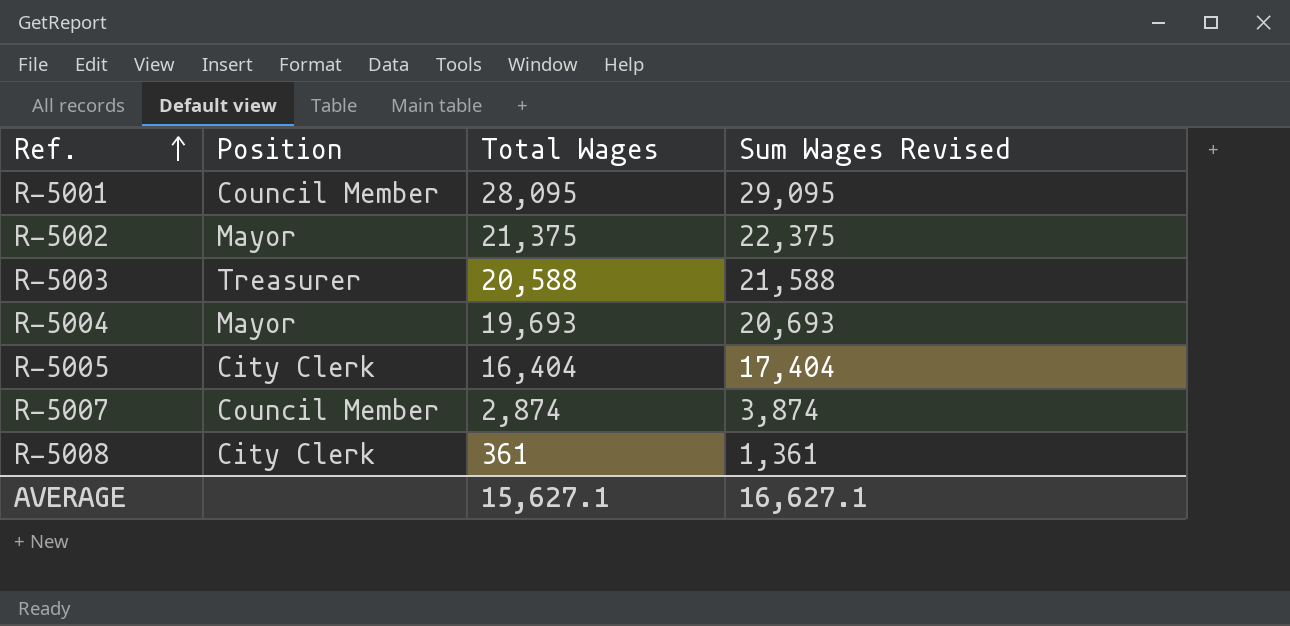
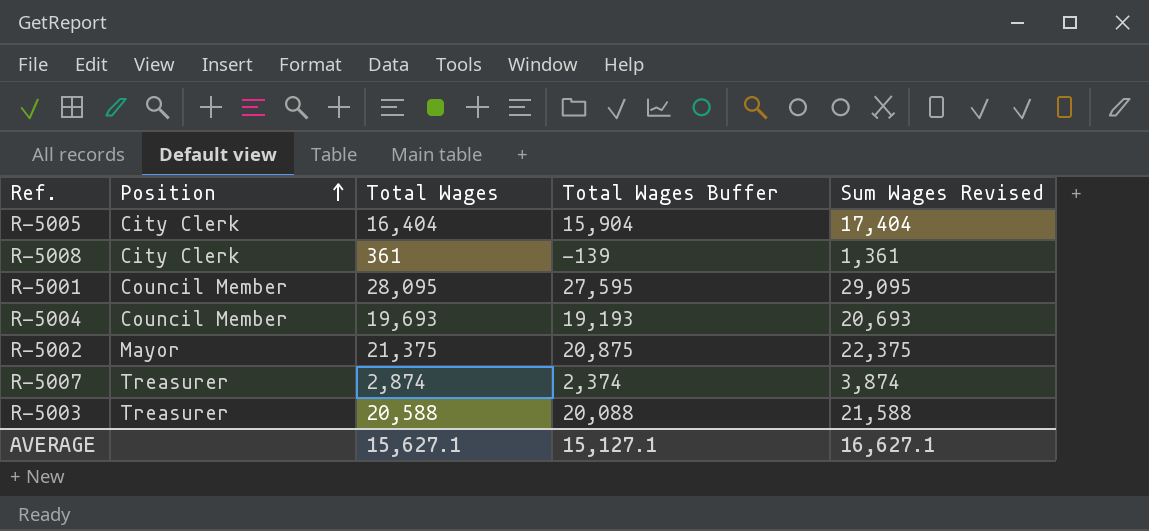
row order: Ref. ascending -> Position ascending
column Total Wages Buffer | formula: none -> [Total Wages] - 500
R-5004 | Position: Mayor -> Council Member
R-5007 | Position: Council Member -> Treasurer

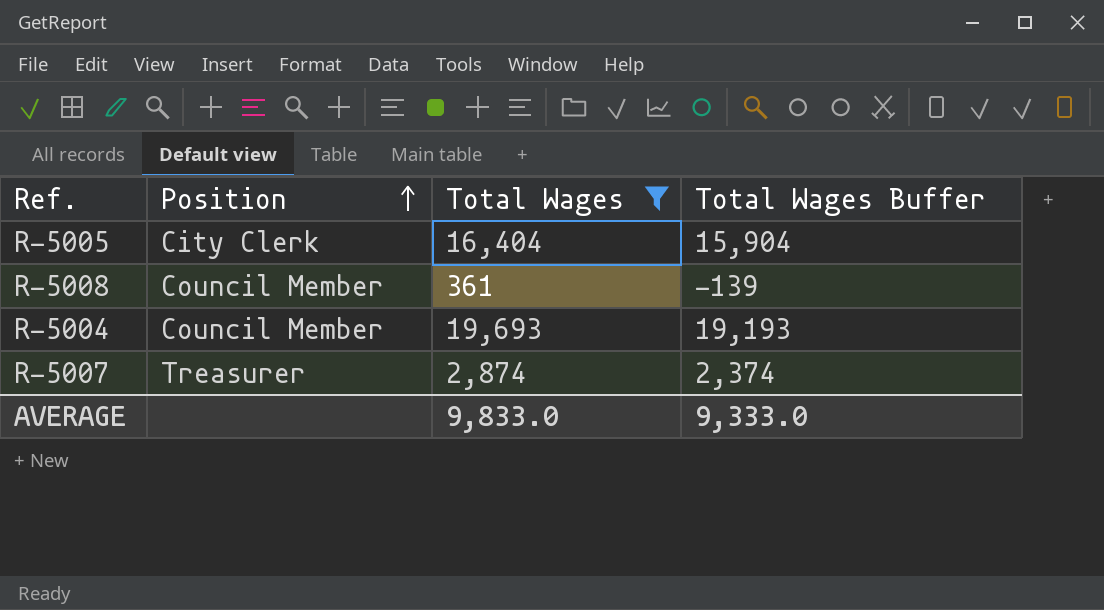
filter: none -> Total Wages <= 19,693
column Sum Wages Revised | formula: [Total Wages] + 1000 -> none
R-5008 | Position: City Clerk -> Council Member
AVERAGE | Total Wages: 15,627.1 -> 9,833.0
AVERAGE | Total Wages Buffer: 15,127.1 -> 9,333.0

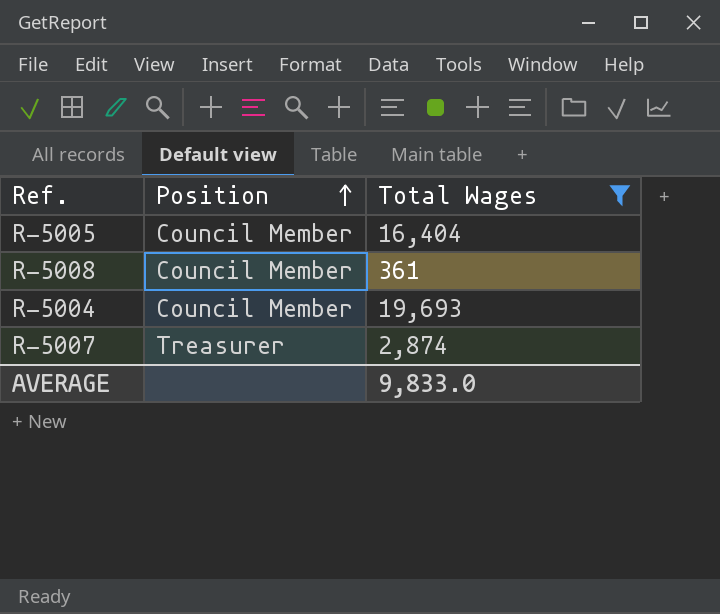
column Total Wages Buffer | formula: [Total Wages] - 500 -> none
R-5005 | Position: City Clerk -> Council Member

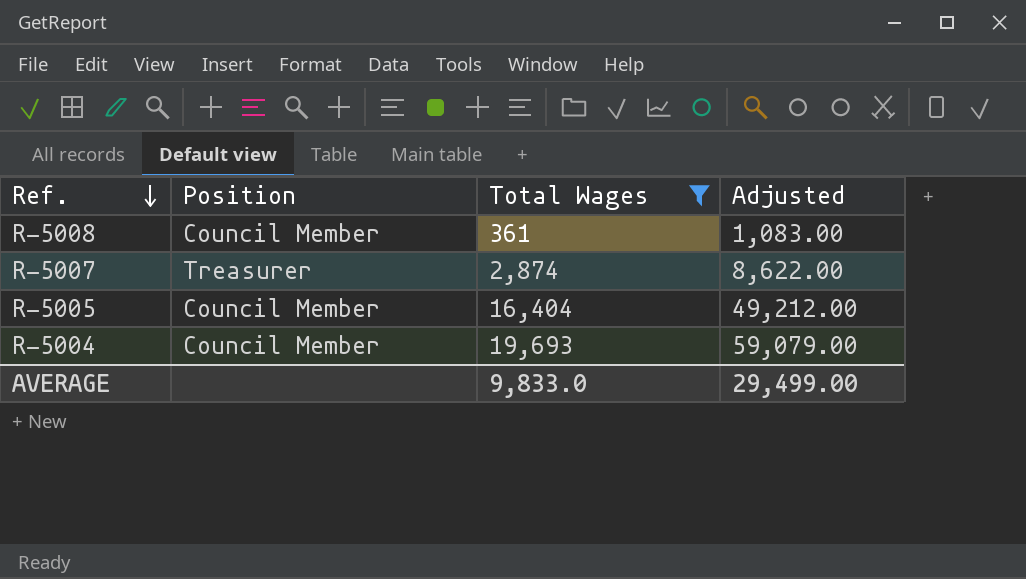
row order: Position ascending -> Ref. descending
column Adjusted | formula: none -> [Total Wages] * 3

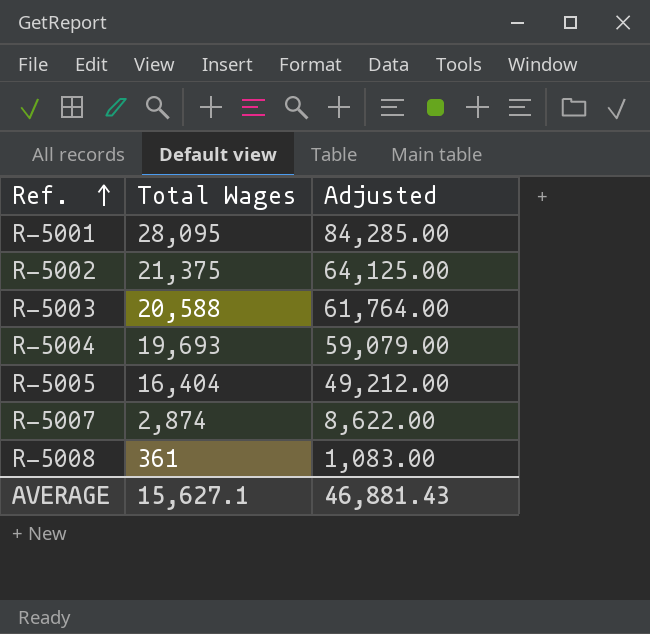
filter: Total Wages <= 19,693 -> none
row order: Ref. descending -> Ref. ascending
column Position | position: 2 -> none
AVERAGE | Total Wages: 9,833.0 -> 15,627.1
AVERAGE | Adjusted: 29,499.00 -> 46,881.43

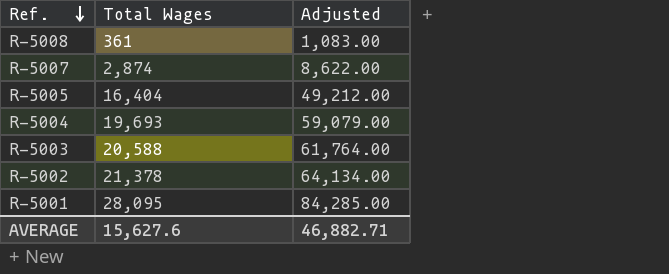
row order: Ref. ascending -> Ref. descending
R-5002 | Total Wages: 21,375 -> 21,378
R-5002 | Adjusted: 64,125.00 -> 64,134.00
AVERAGE | Total Wages: 15,627.1 -> 15,627.6
AVERAGE | Adjusted: 46,881.43 -> 46,882.71

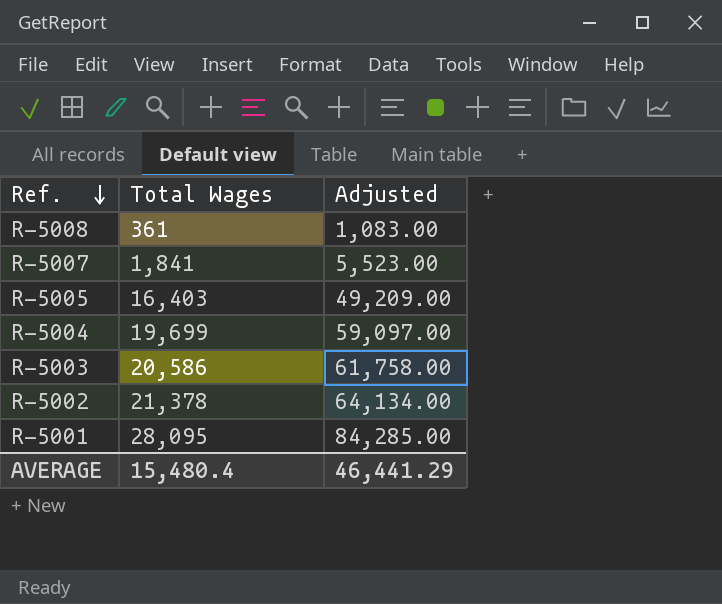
R-5007 | Total Wages: 2,874 -> 1,841
R-5007 | Adjusted: 8,622.00 -> 5,523.00
R-5005 | Total Wages: 16,404 -> 16,403
R-5005 | Adjusted: 49,212.00 -> 49,209.00
R-5004 | Total Wages: 19,693 -> 19,699
R-5004 | Adjusted: 59,079.00 -> 59,097.00
R-5003 | Total Wages: 20,588 -> 20,586
R-5003 | Adjusted: 61,764.00 -> 61,758.00
AVERAGE | Total Wages: 15,627.6 -> 15,480.4
AVERAGE | Adjusted: 46,882.71 -> 46,441.29

